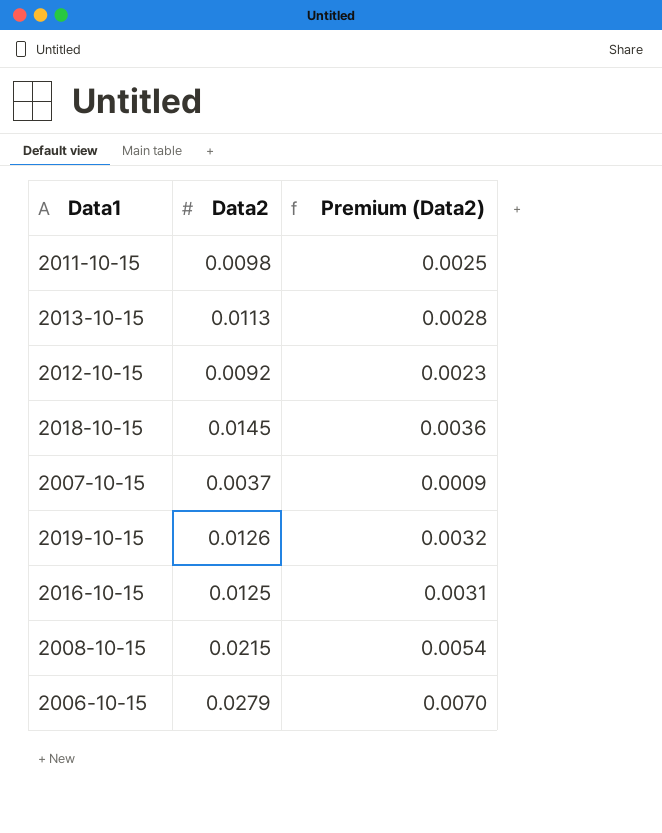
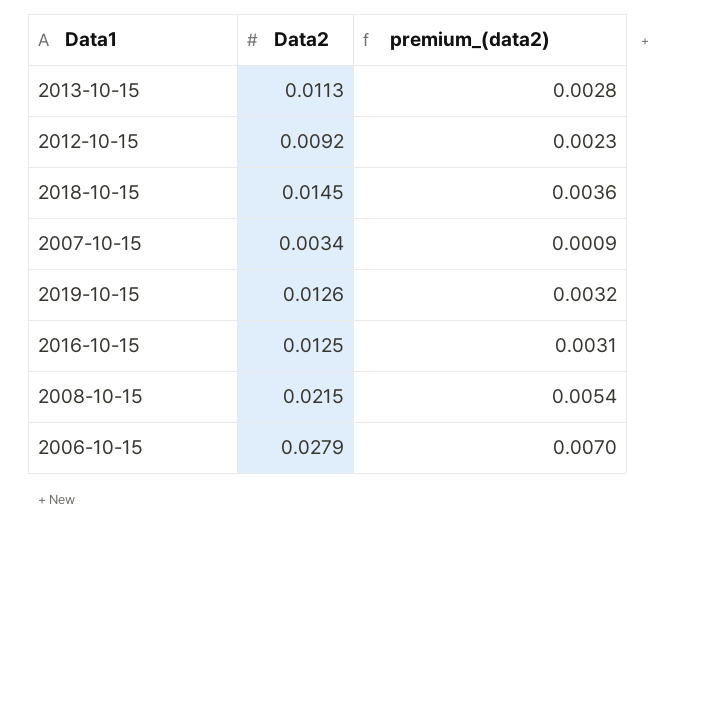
column name: Premium (Data2) -> premium_(data2)
row 2011-10-15: 0.0098 | 0.0025 -> none
2007-10-15 | Data2: 0.0037 -> 0.0034

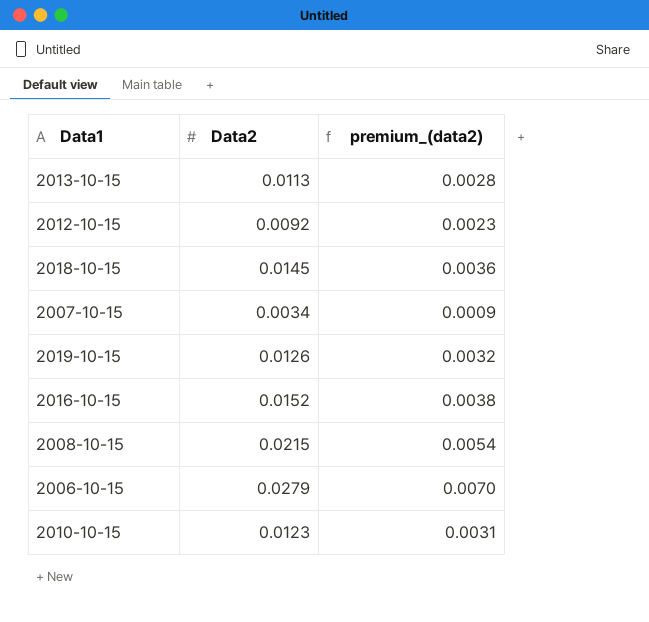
2016-10-15 | Data2: 0.0125 -> 0.0152
2016-10-15 | premium_(data2): 0.0031 -> 0.0038
row 2010-10-15: none -> 0.0123 | 0.0031

